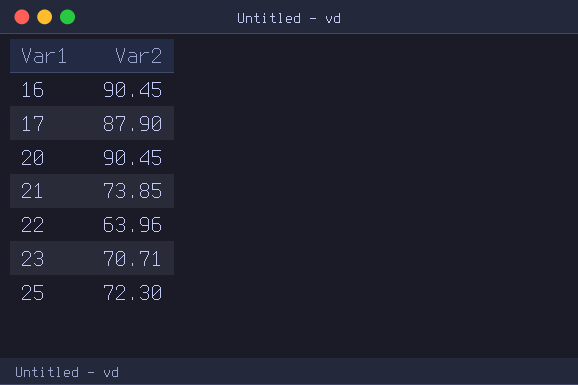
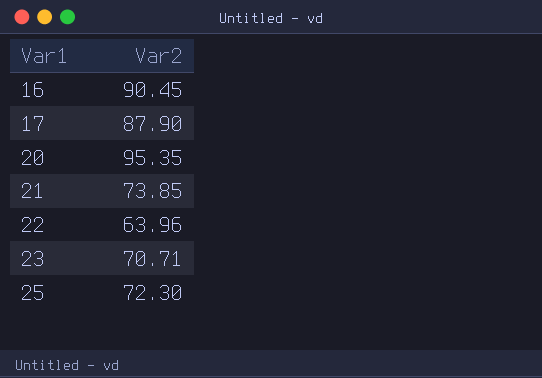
20 | Var2: 90.45 -> 95.35

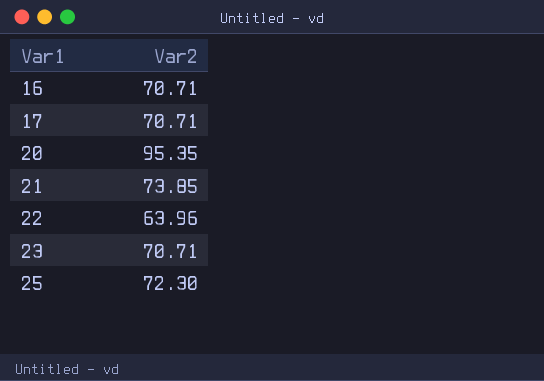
16 | Var2: 90.45 -> 70.71
17 | Var2: 87.90 -> 70.71

